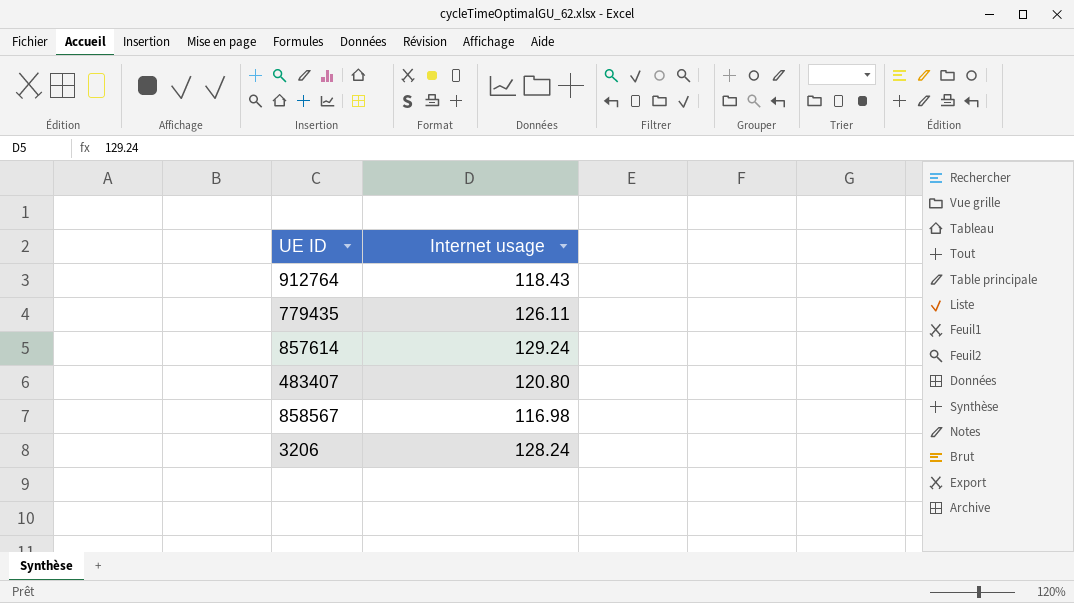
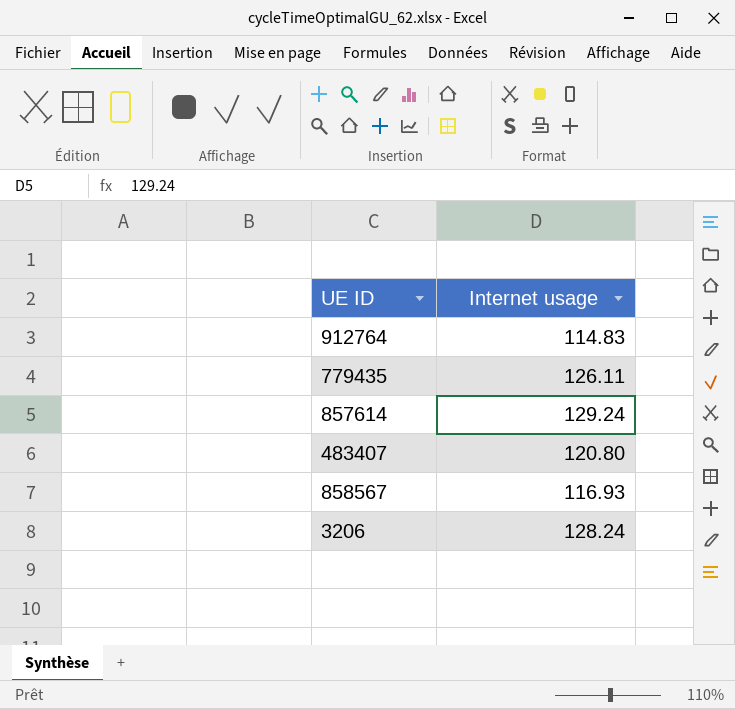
912764 | Internet usage: 118.43 -> 114.83
858567 | Internet usage: 116.98 -> 116.93

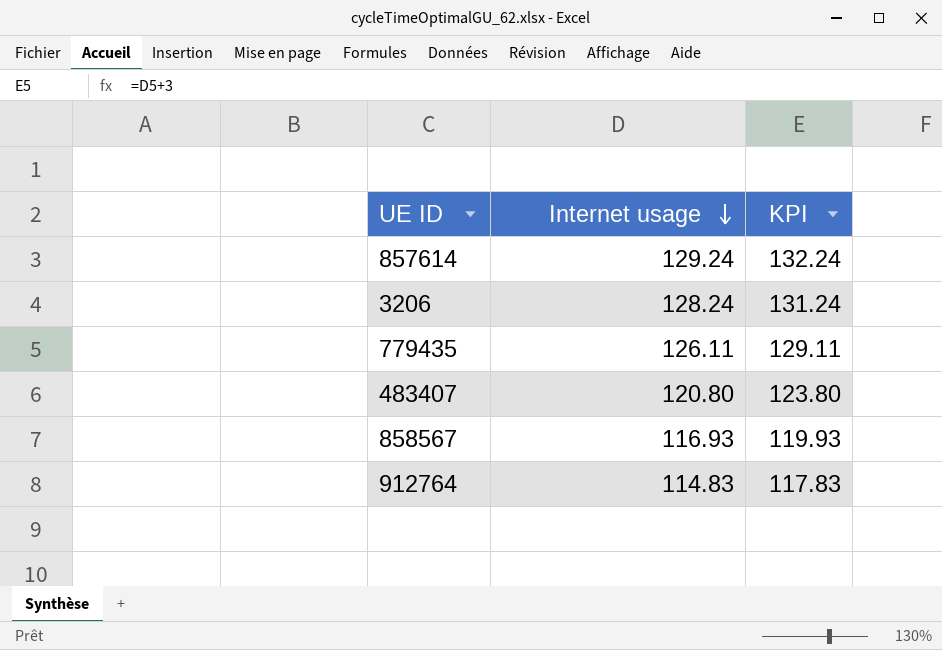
row order: none -> Internet usage descending
column KPI | formula: none -> [Internet usage] + 3

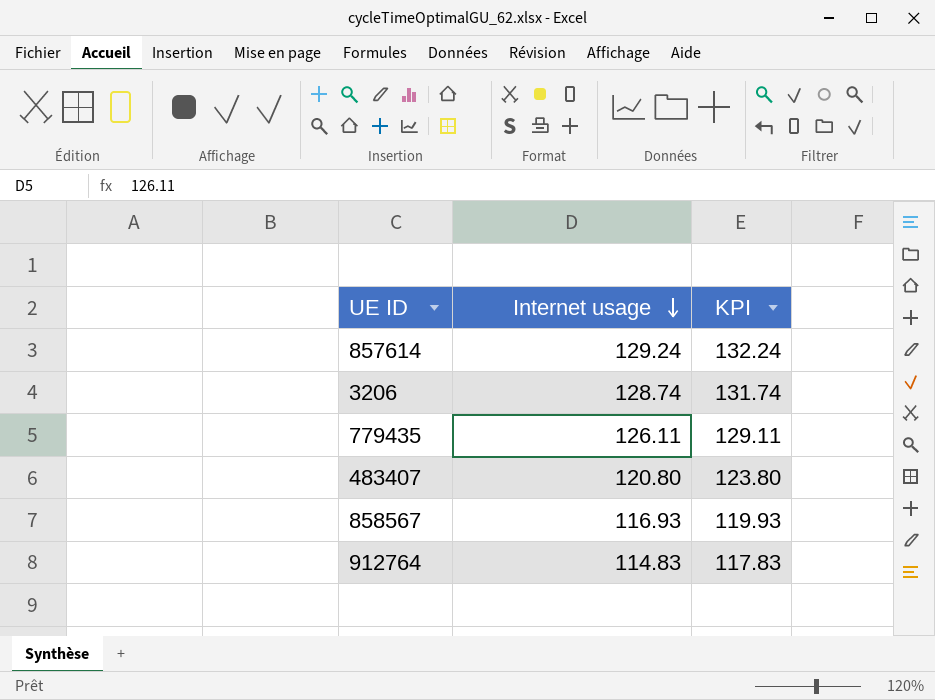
3206 | Internet usage: 128.24 -> 128.74
3206 | KPI: 131.24 -> 131.74

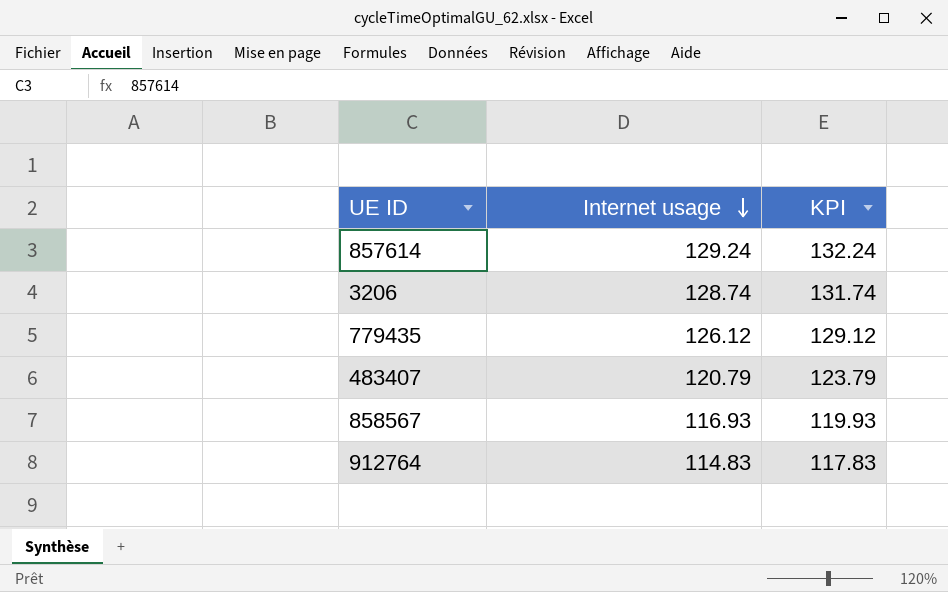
779435 | Internet usage: 126.11 -> 126.12
779435 | KPI: 129.11 -> 129.12
483407 | Internet usage: 120.80 -> 120.79
483407 | KPI: 123.80 -> 123.79

